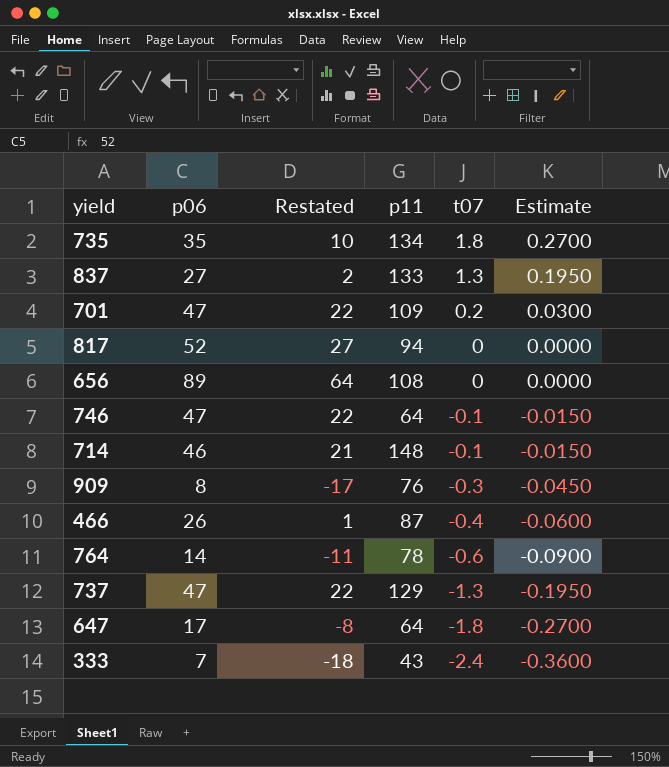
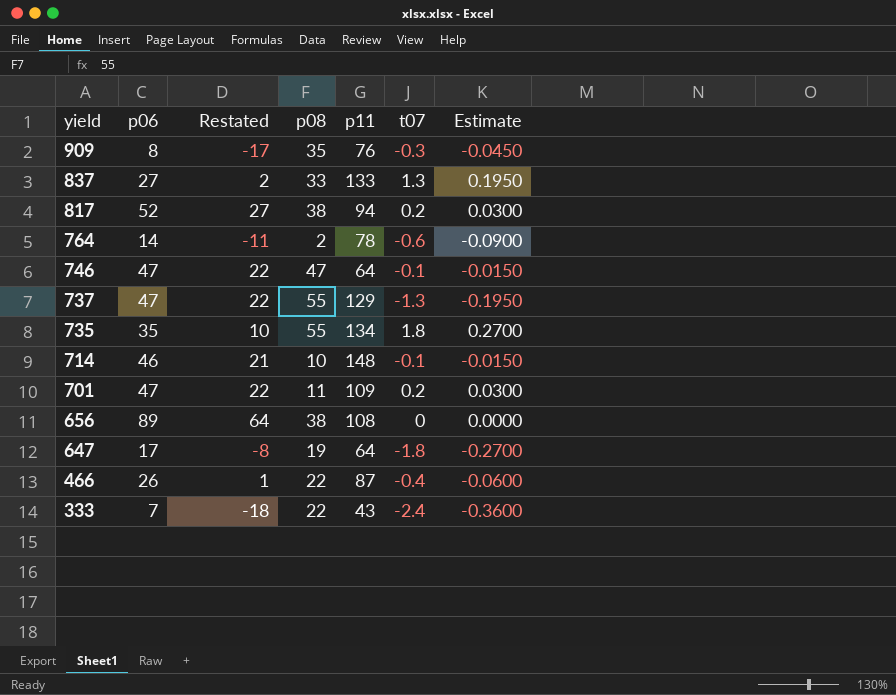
row order: t07 descending -> yield descending
column p08 | position: none -> 4
817 | t07: 0 -> 0.2
817 | Estimate: 0.0000 -> 0.0300

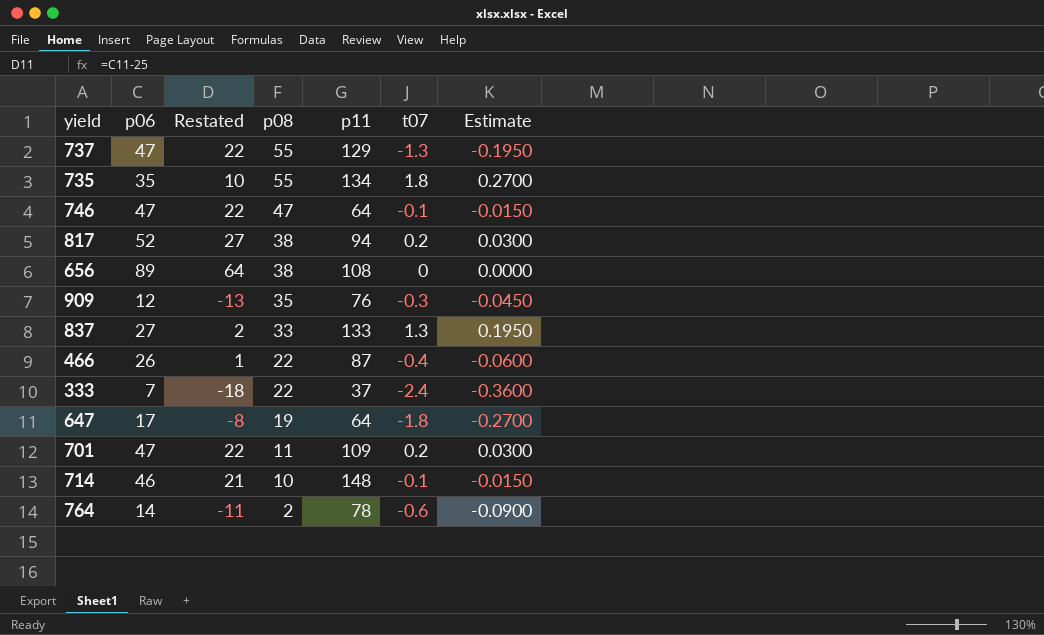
row order: yield descending -> p08 descending
909 | p06: 8 -> 12
909 | Restated: -17 -> -13
333 | p11: 43 -> 37

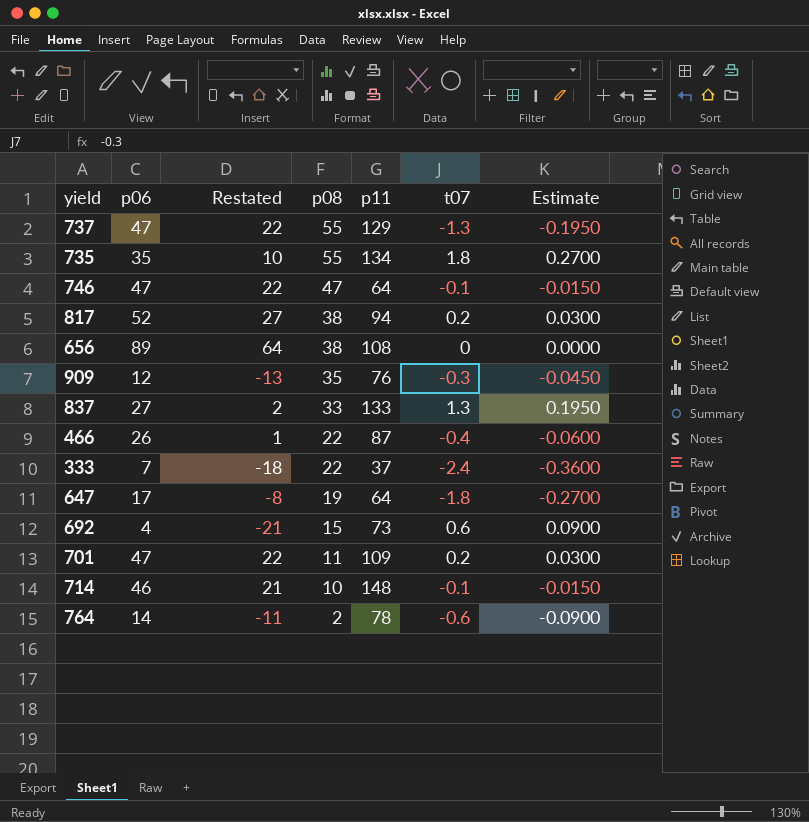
row 692: none -> 4 | -21 | 15 | 73 | 0.6 | 0.0900

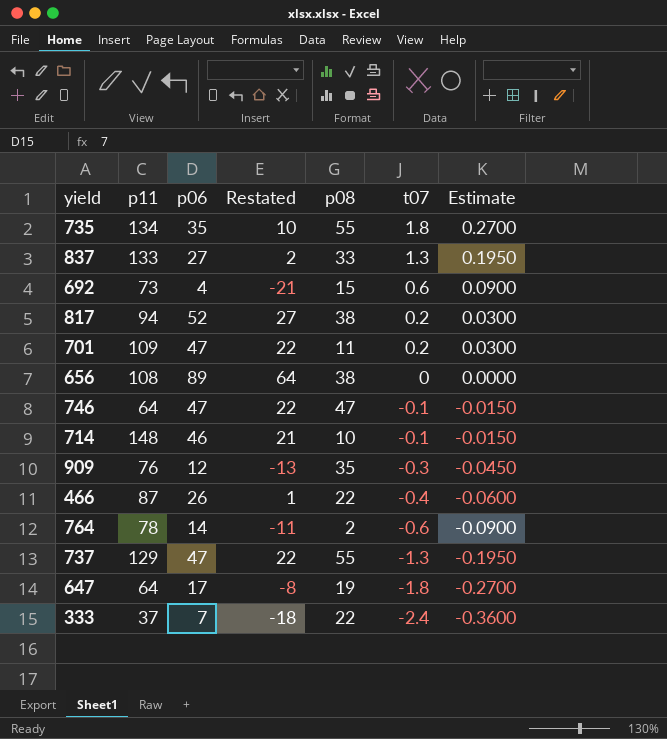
row order: p08 descending -> t07 descending
column p11 | position: 5 -> 2

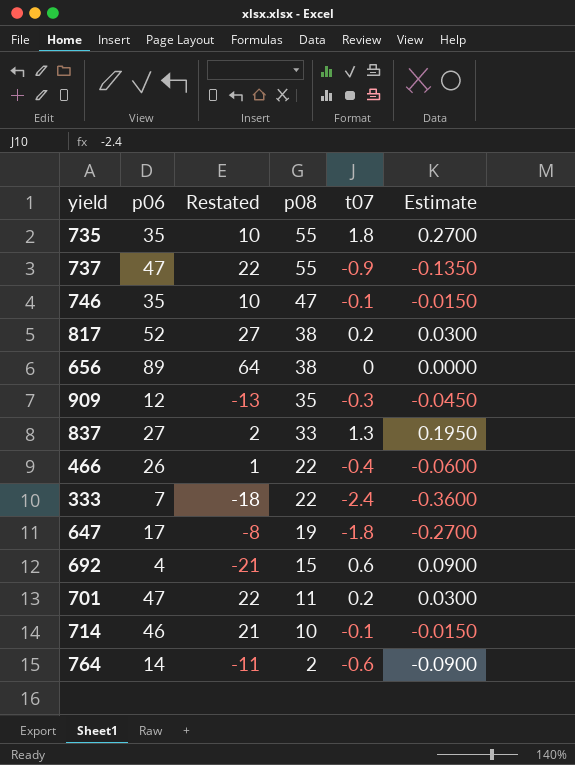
row order: t07 descending -> p08 descending
column p11 | position: 2 -> none
737 | t07: -1.3 -> -0.9
737 | Estimate: -0.1950 -> -0.1350
746 | p06: 47 -> 35
746 | Restated: 22 -> 10

